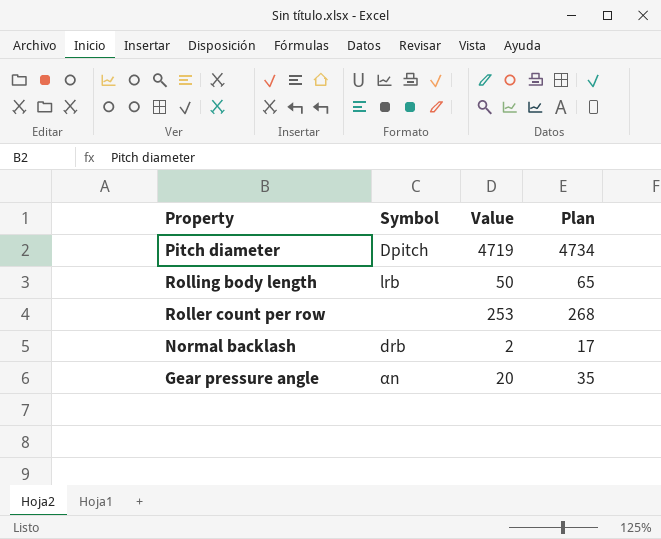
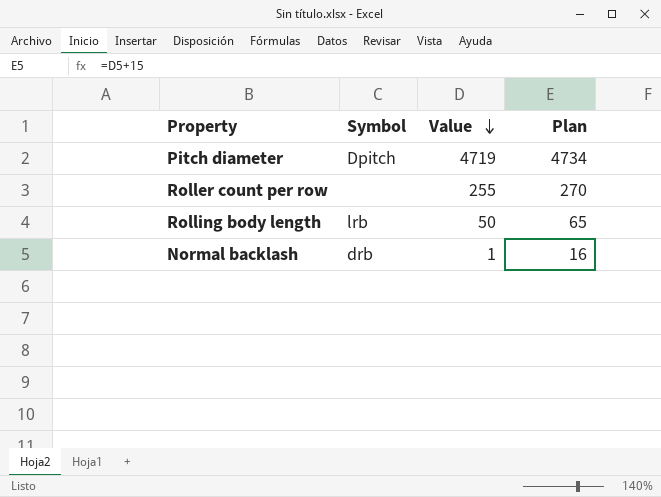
row order: none -> Value descending
row Gear pressure angle: αn | 20 | 35 -> none
Roller count per row | Value: 253 -> 255
Roller count per row | Plan: 268 -> 270
Normal backlash | Value: 2 -> 1
Normal backlash | Plan: 17 -> 16

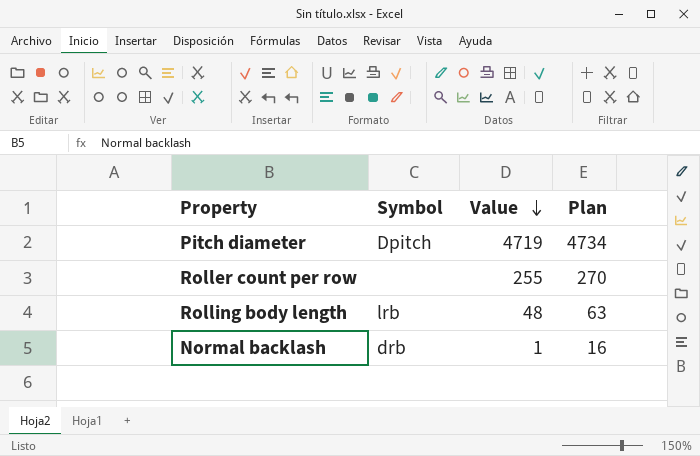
Rolling body length | Value: 50 -> 48
Rolling body length | Plan: 65 -> 63

